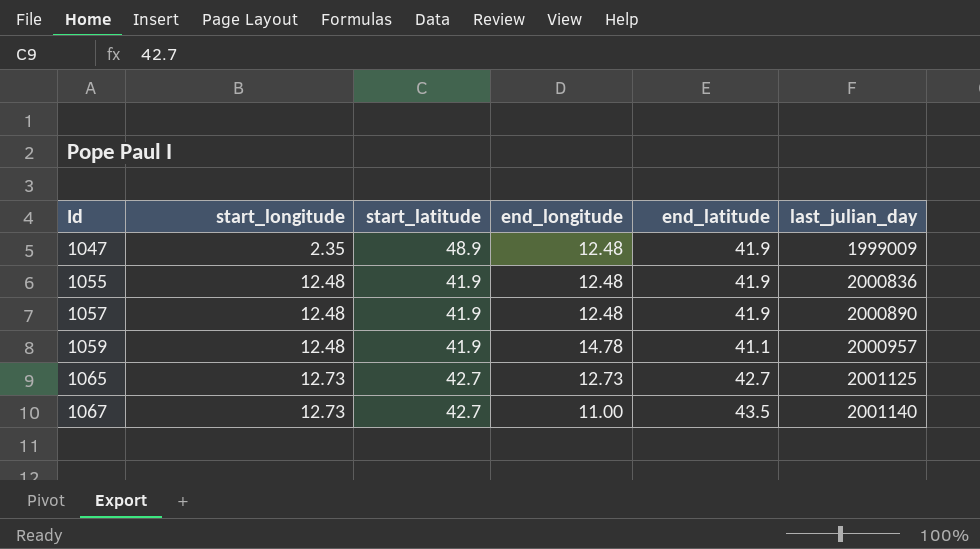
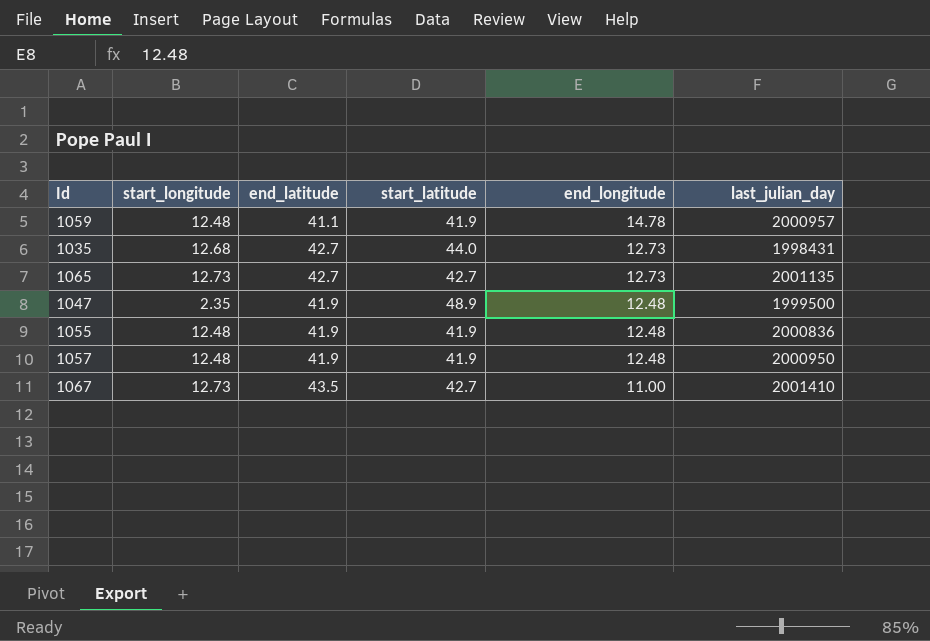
row order: Id ascending -> end_longitude descending
column end_latitude | position: 5 -> 3
row 1035: none -> 12.68 | 42.7 | 44.0 | 12.73 | 1998431
1065 | last_julian_day: 2001125 -> 2001135
1047 | last_julian_day: 1999009 -> 1999500
1057 | last_julian_day: 2000890 -> 2000950
1067 | last_julian_day: 2001140 -> 2001410

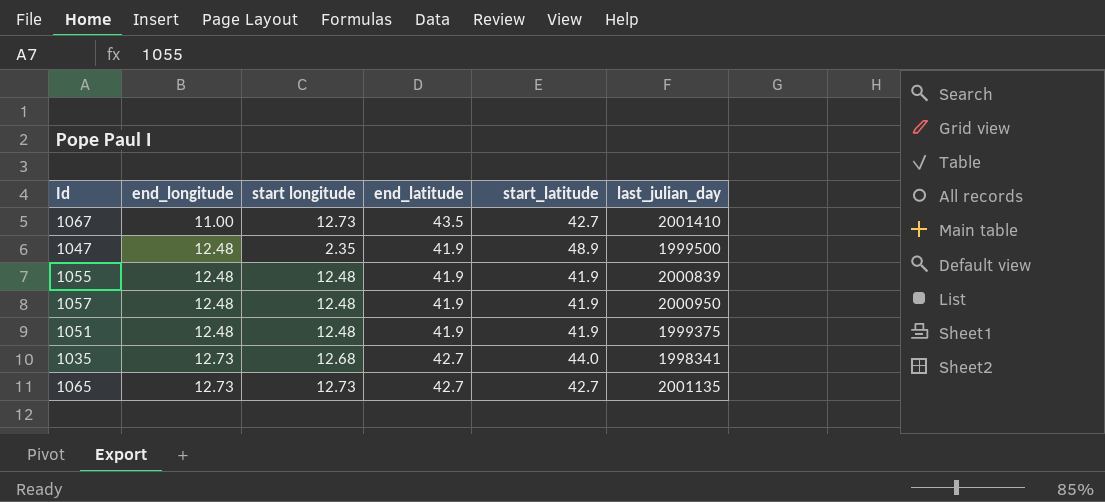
row order: end_longitude descending -> end_longitude ascending
column end_longitude | position: 5 -> 2
column name: start_longitude -> start longitude
row 1059: 12.48 | 41.1 | 41.9 | 14.78 | 2000957 -> none
1055 | last_julian_day: 2000836 -> 2000839
row 1051: none -> 12.48 | 12.48 | 41.9 | 41.9 | 1999375
1035 | last_julian_day: 1998431 -> 1998341

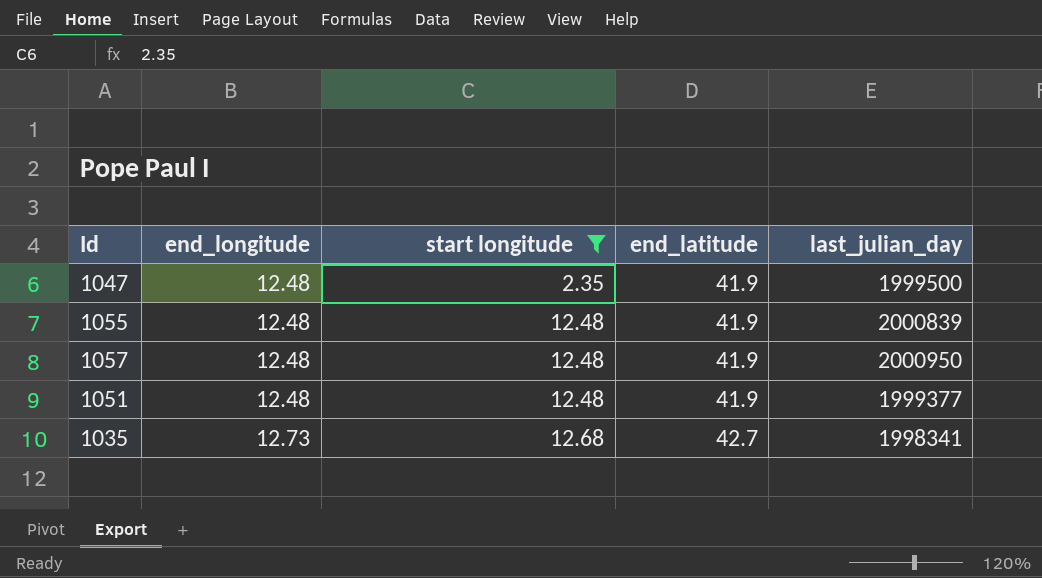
filter: none -> start longitude != 12.73
column start_latitude | position: 5 -> none
1051 | last_julian_day: 1999375 -> 1999377

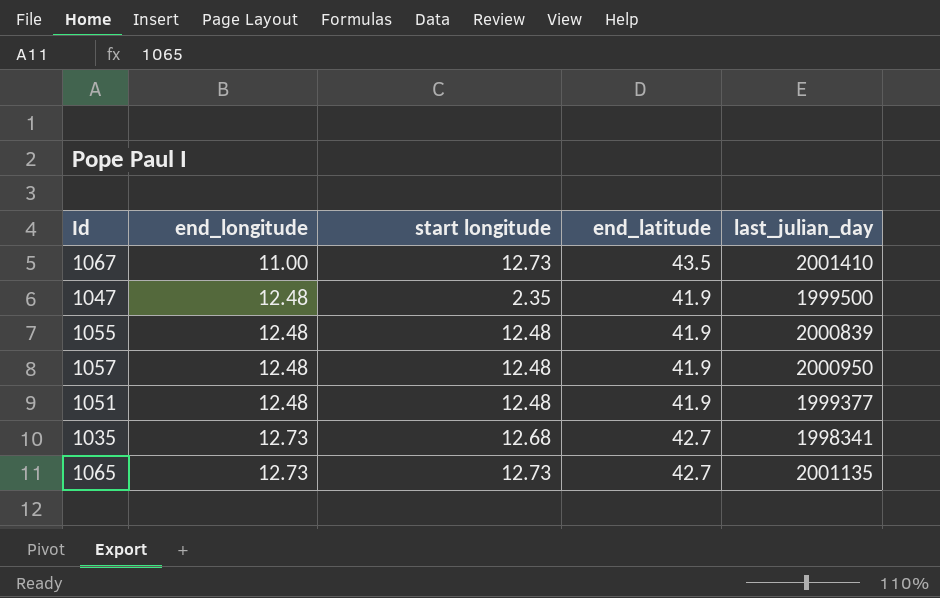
filter: start longitude != 12.73 -> none

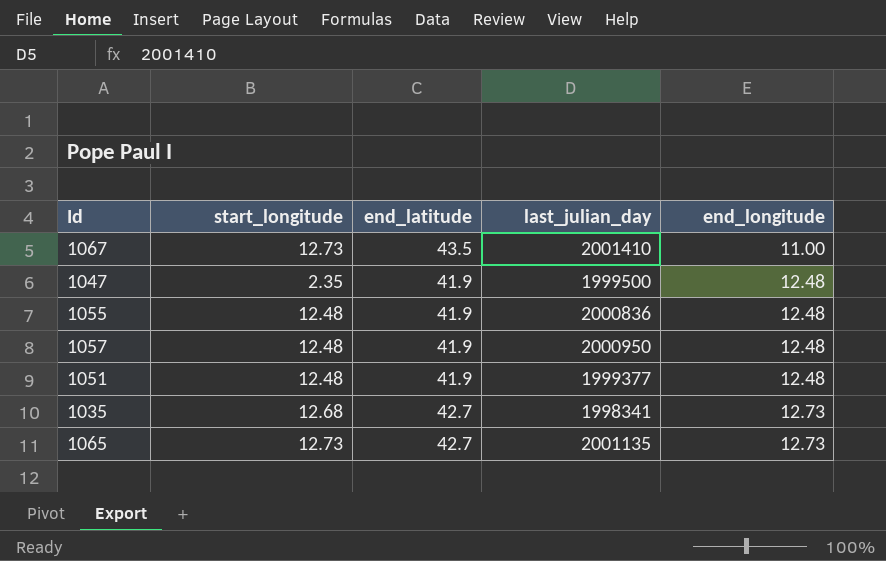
column name: start longitude -> start_longitude
column end_longitude | position: 2 -> 5
1055 | last_julian_day: 2000839 -> 2000836

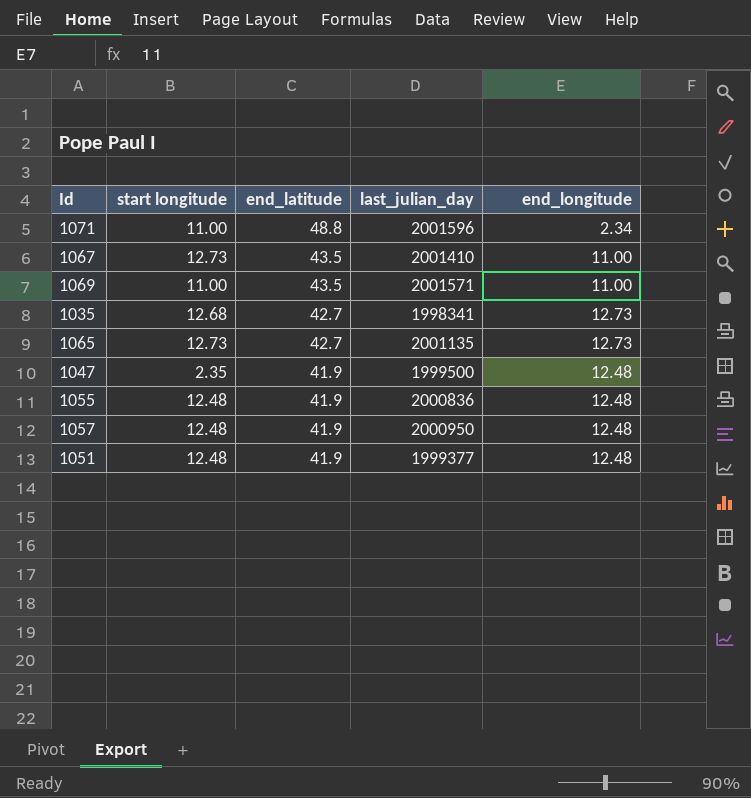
row order: end_longitude ascending -> end_latitude descending
column name: start_longitude -> start longitude
row 1071: none -> 11.00 | 48.8 | 2001596 | 2.34
row 1069: none -> 11.00 | 43.5 | 2001571 | 11.00

